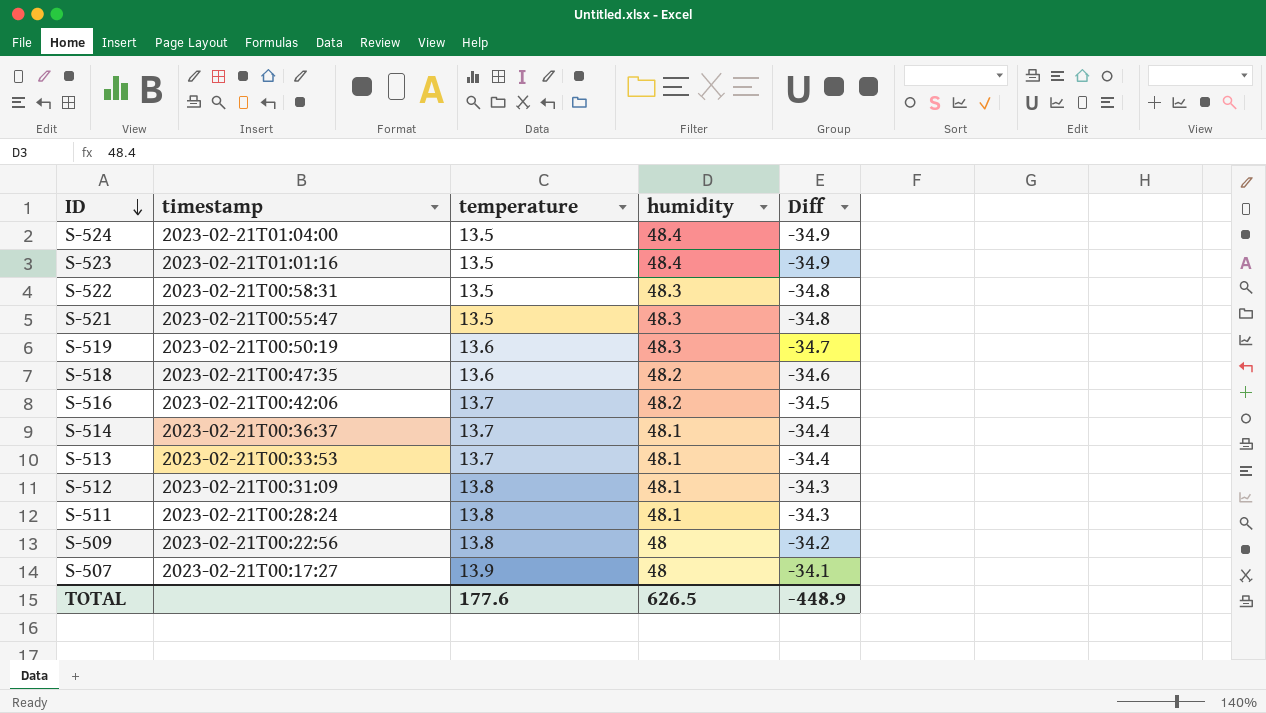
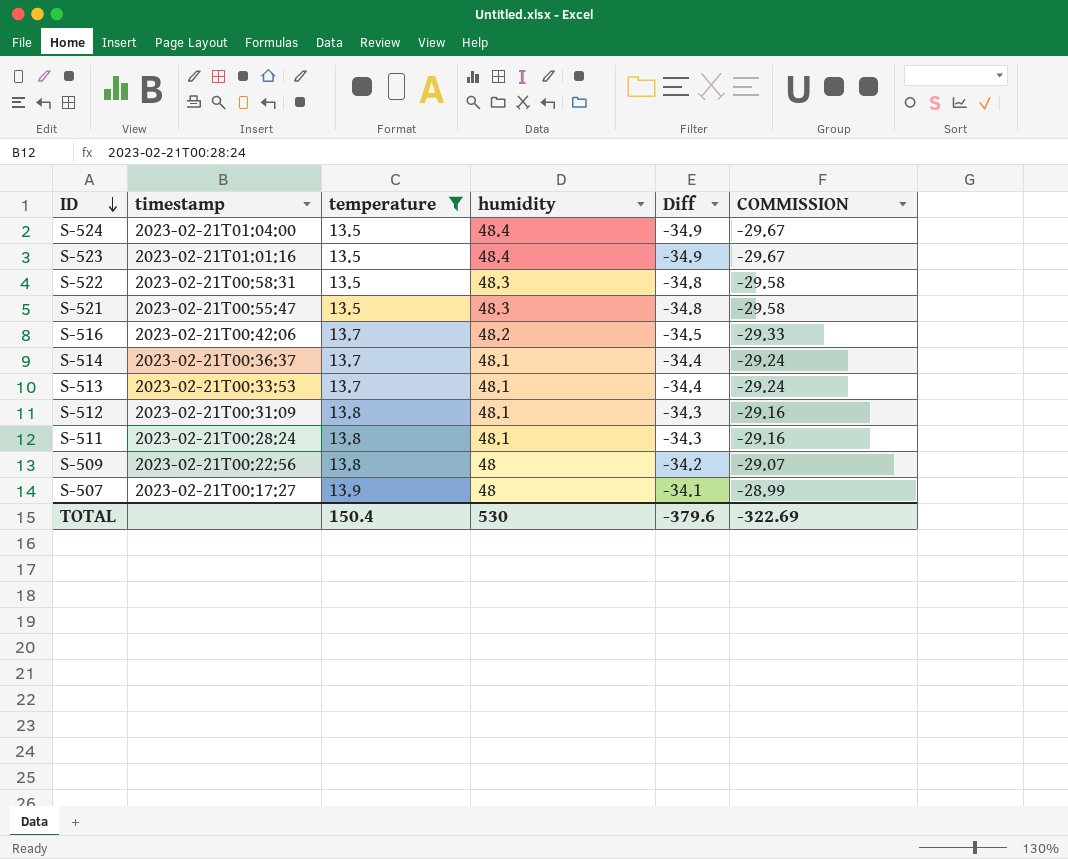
filter: none -> temperature != 13.6
column COMMISSION | formula: none -> [Diff] * 0.85
TOTAL | temperature: 177.6 -> 150.4
TOTAL | humidity: 626.5 -> 530
TOTAL | Diff: -448.9 -> -379.6

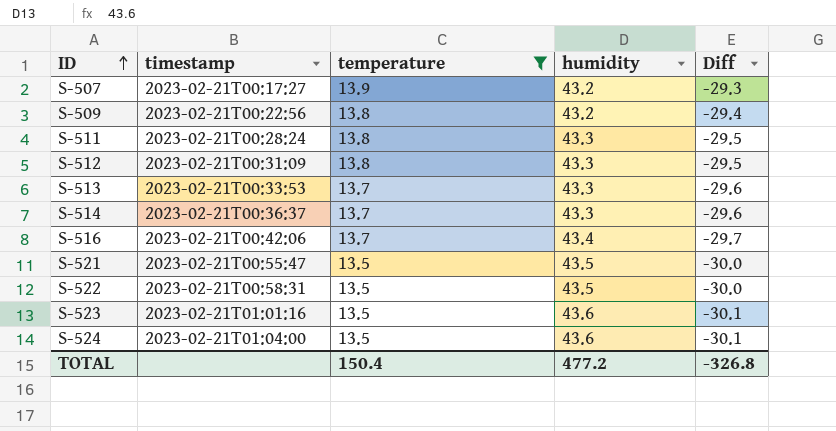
row order: ID descending -> ID ascending
column COMMISSION | formula: [Diff] * 0.85 -> none
S-507 | humidity: 48 -> 43.2
S-507 | Diff: -34.1 -> -29.3
S-509 | humidity: 48 -> 43.2
S-509 | Diff: -34.2 -> -29.4
S-511 | humidity: 48.1 -> 43.3
S-511 | Diff: -34.3 -> -29.5
S-512 | humidity: 48.1 -> 43.3
S-512 | Diff: -34.3 -> -29.5
S-513 | humidity: 48.1 -> 43.3
S-513 | Diff: -34.4 -> -29.6
S-514 | humidity: 48.1 -> 43.3
S-514 | Diff: -34.4 -> -29.6
S-516 | humidity: 48.2 -> 43.4
S-516 | Diff: -34.5 -> -29.7
S-521 | humidity: 48.3 -> 43.5
S-521 | Diff: -34.8 -> -30.0
S-522 | humidity: 48.3 -> 43.5
S-522 | Diff: -34.8 -> -30.0
S-523 | humidity: 48.4 -> 43.6
S-523 | Diff: -34.9 -> -30.1
S-524 | humidity: 48.4 -> 43.6
S-524 | Diff: -34.9 -> -30.1
TOTAL | humidity: 530 -> 477.2
TOTAL | Diff: -379.6 -> -326.8

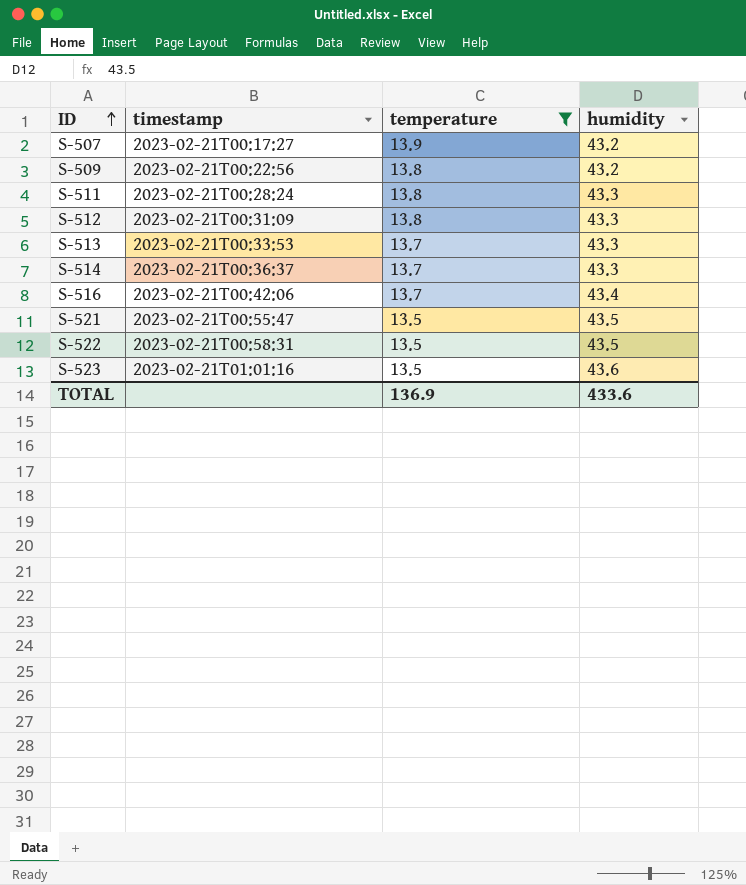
column Diff | formula: [temperature] - [humidity] -> none
row S-524: 2023-02-21T01:04:00 | 13.5 | 43.6 | -30.1 -> none
TOTAL | temperature: 150.4 -> 136.9
TOTAL | humidity: 477.2 -> 433.6

